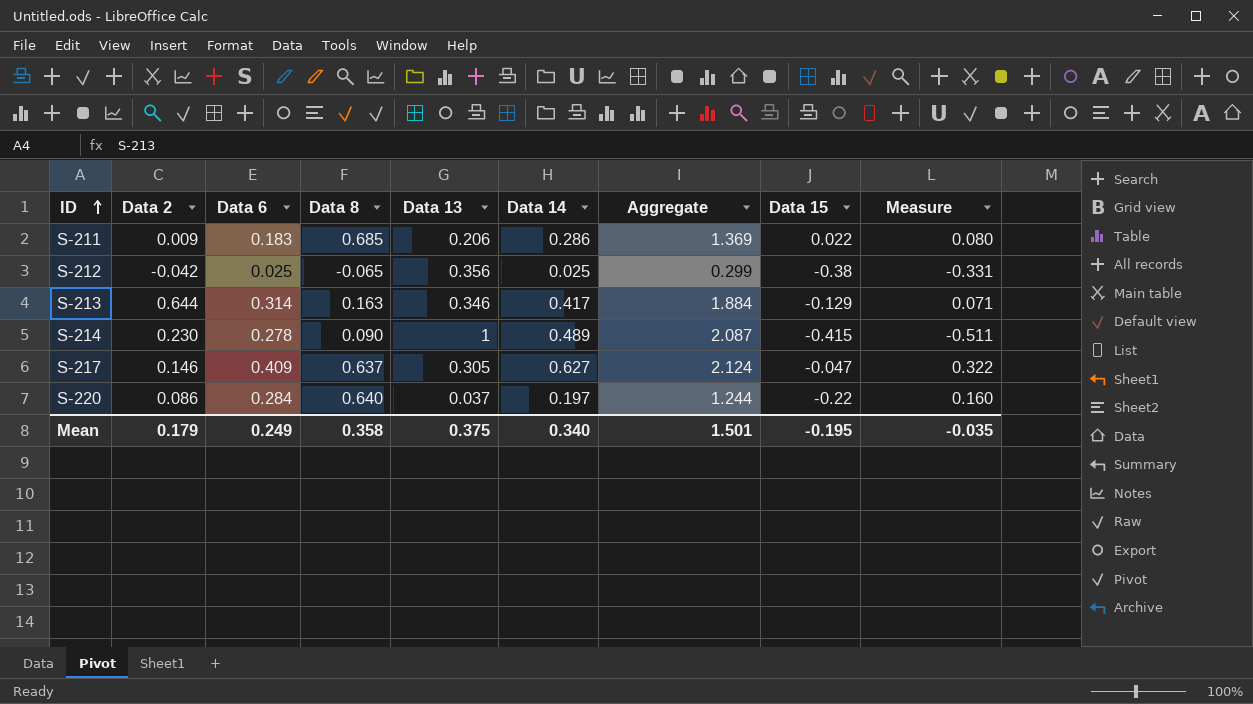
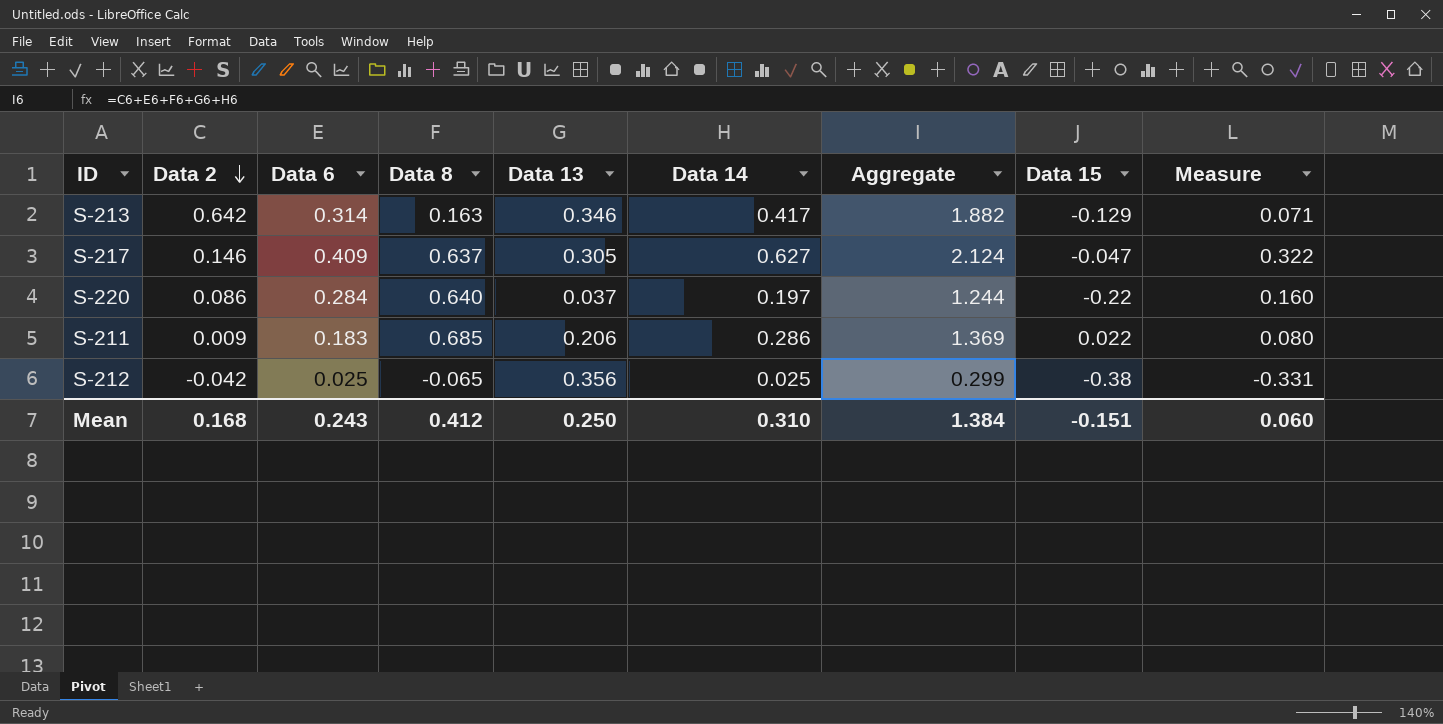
row order: ID ascending -> Data 2 descending
row S-214: 0.230 | 0.278 | 0.090 | 1 | 0.489 | 2.087 | -0.415 | -0.511 -> none
S-213 | Data 2: 0.644 -> 0.642
S-213 | Aggregate: 1.884 -> 1.882
Mean | Data 2: 0.179 -> 0.168
Mean | Data 6: 0.249 -> 0.243
Mean | Data 8: 0.358 -> 0.412
Mean | Data 13: 0.375 -> 0.250
Mean | Data 14: 0.340 -> 0.310
Mean | Aggregate: 1.501 -> 1.384
Mean | Data 15: -0.195 -> -0.151
Mean | Measure: -0.035 -> 0.060

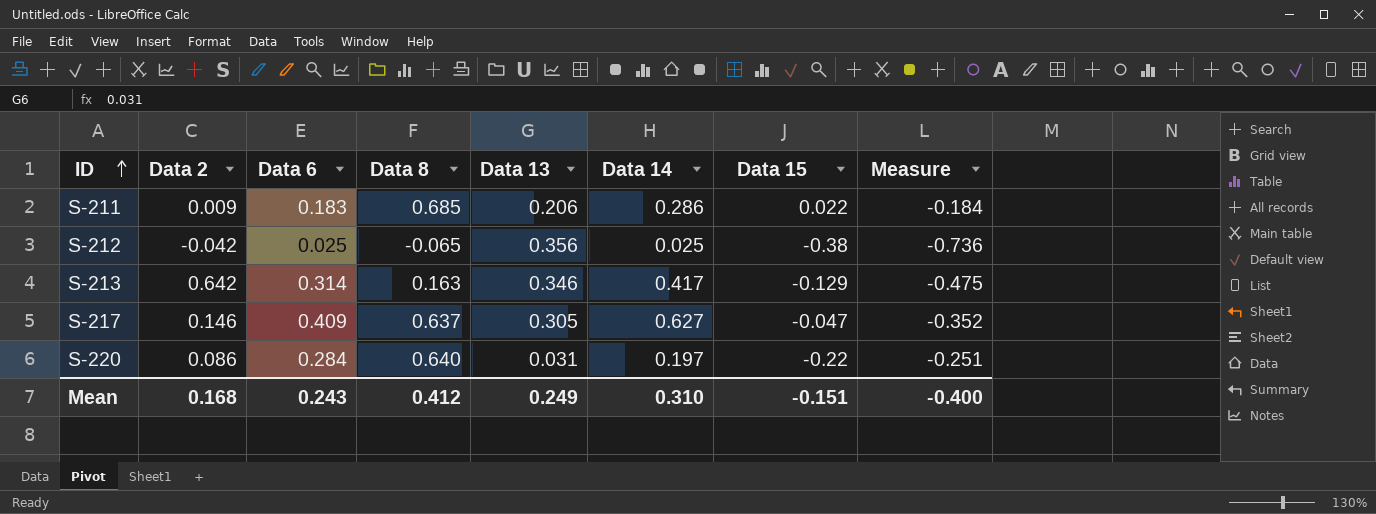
row order: Data 2 descending -> ID ascending
column Aggregate | formula: [Data 2] + [Data 6] + [Data 8] + [Data 13] + [Data 14] -> none
column Measure | formula: [Data 14] - [Data 13] -> [Data 15] - [Data 13]
S-220 | Data 13: 0.037 -> 0.031
Mean | Data 13: 0.250 -> 0.249
Mean | Measure: 0.060 -> -0.400

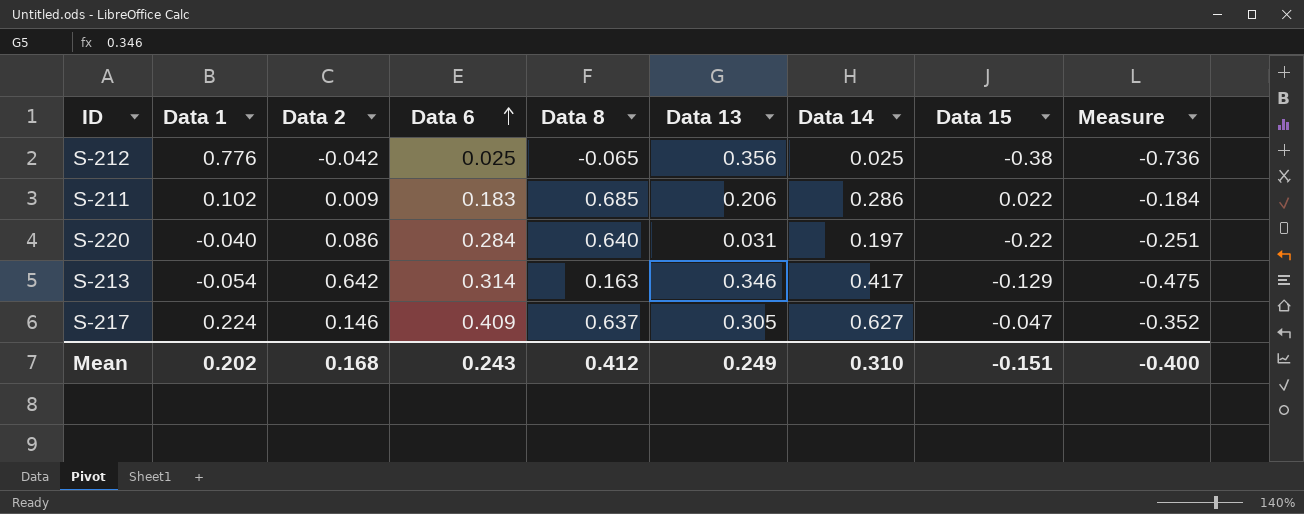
row order: ID ascending -> Data 6 ascending
column Data 1 | position: none -> 2

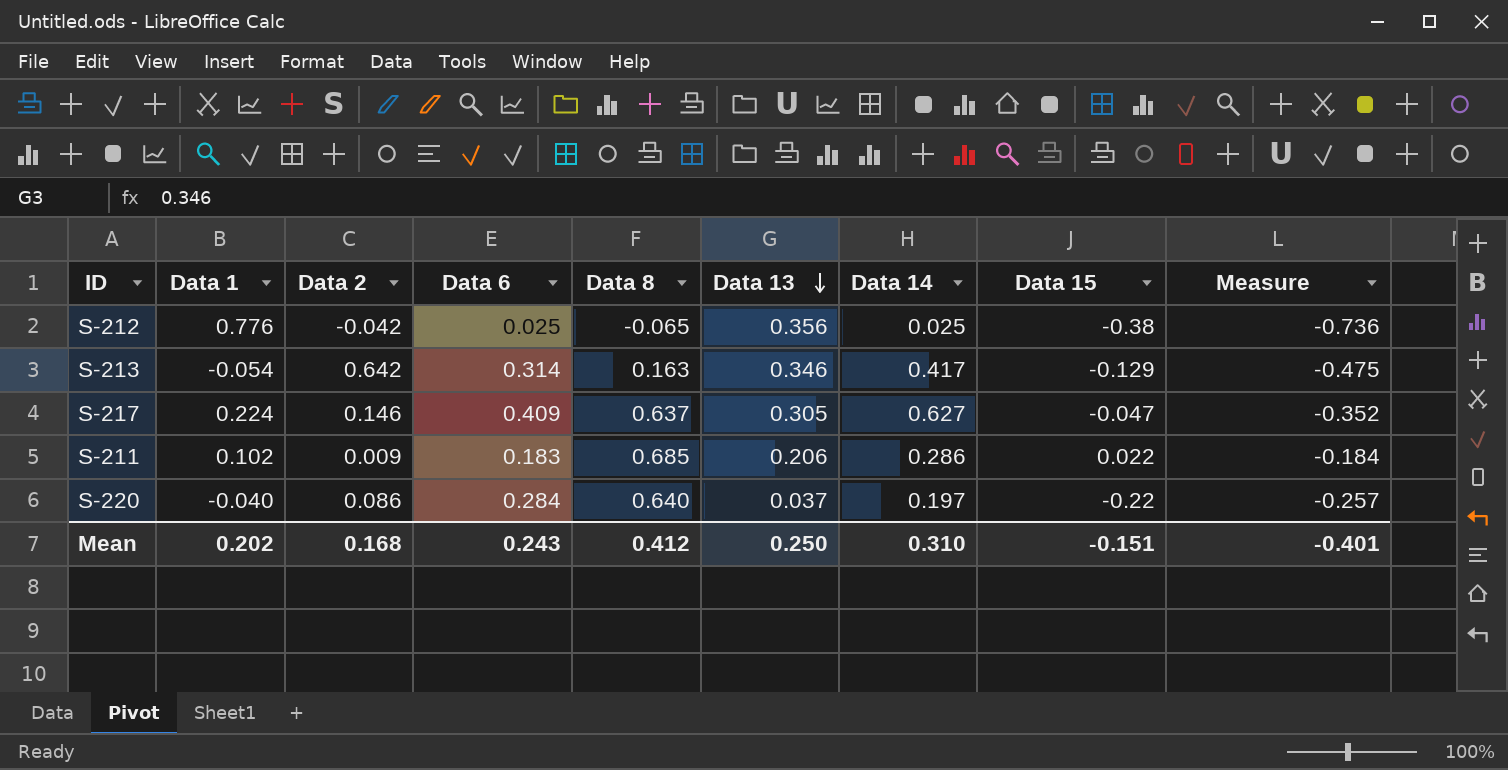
row order: Data 6 ascending -> Data 13 descending
S-220 | Data 13: 0.031 -> 0.037
S-220 | Measure: -0.251 -> -0.257
Mean | Data 13: 0.249 -> 0.250
Mean | Measure: -0.400 -> -0.401

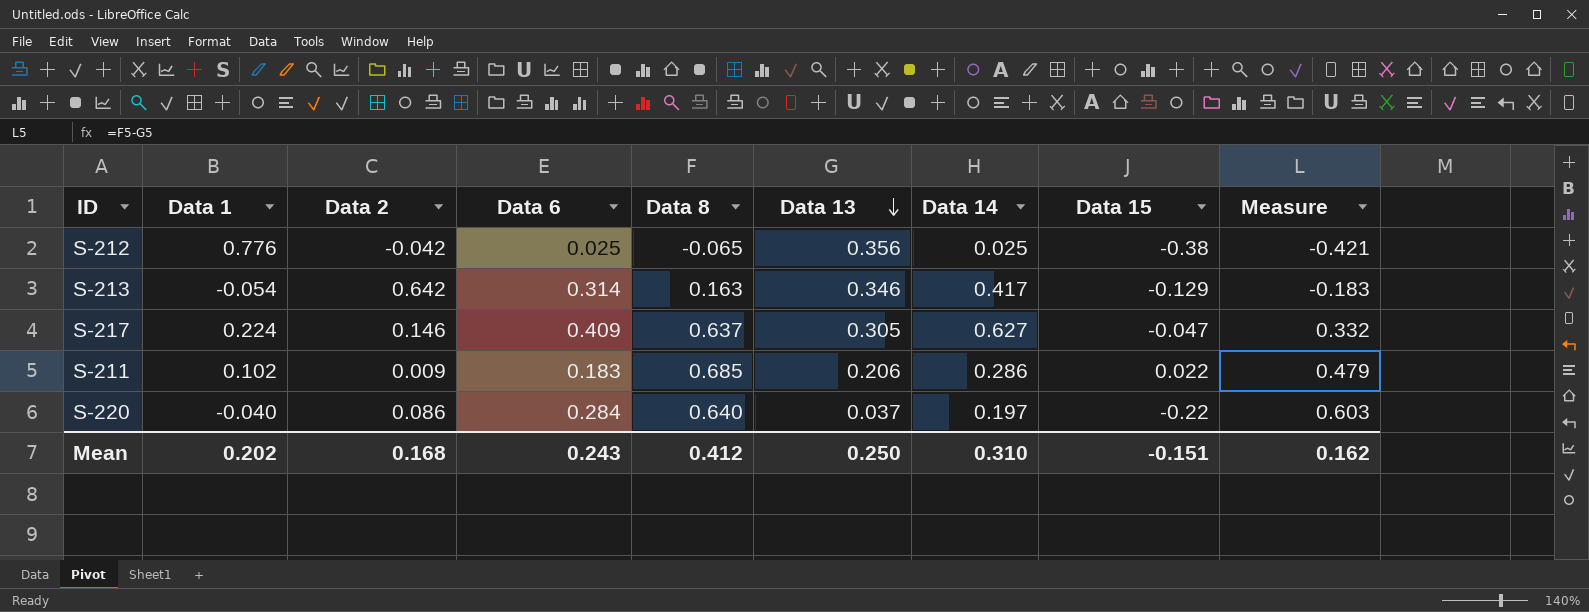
column Measure | formula: [Data 15] - [Data 13] -> [Data 8] - [Data 13]
Mean | Measure: -0.401 -> 0.162

